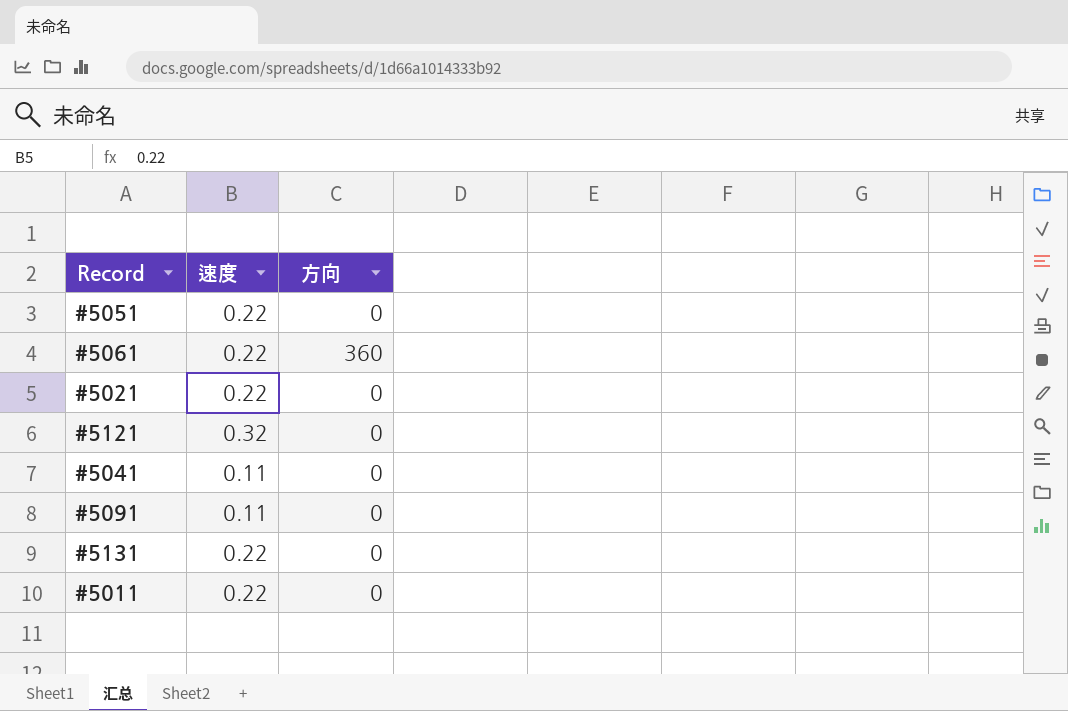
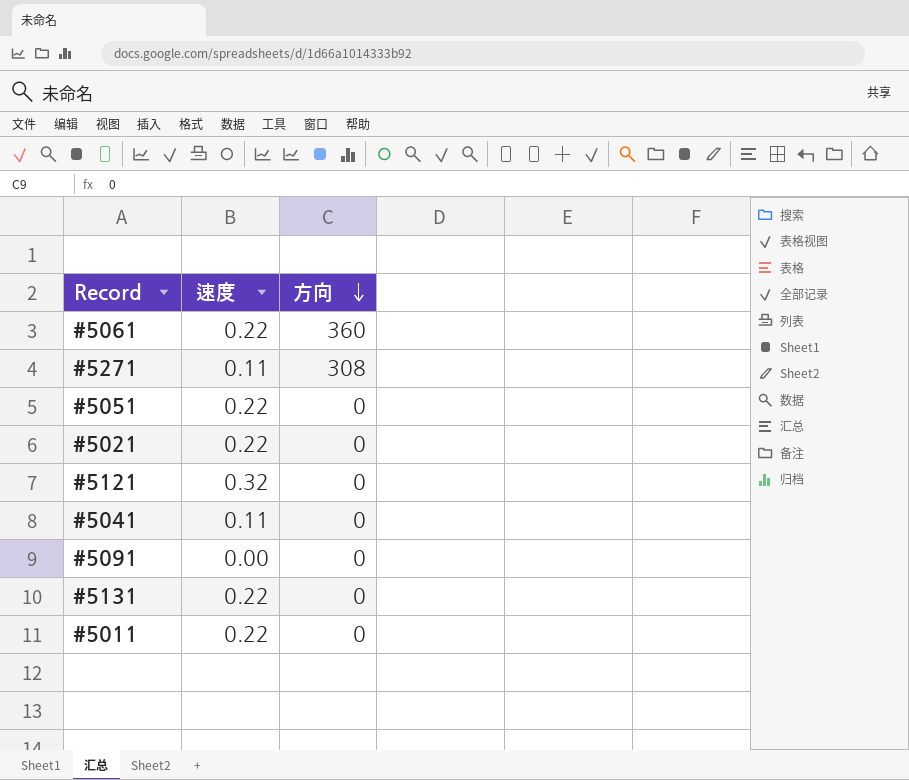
row order: none -> 方向 descending
row #5271: none -> 0.11 | 308
#5091 | 速度: 0.11 -> 0.00

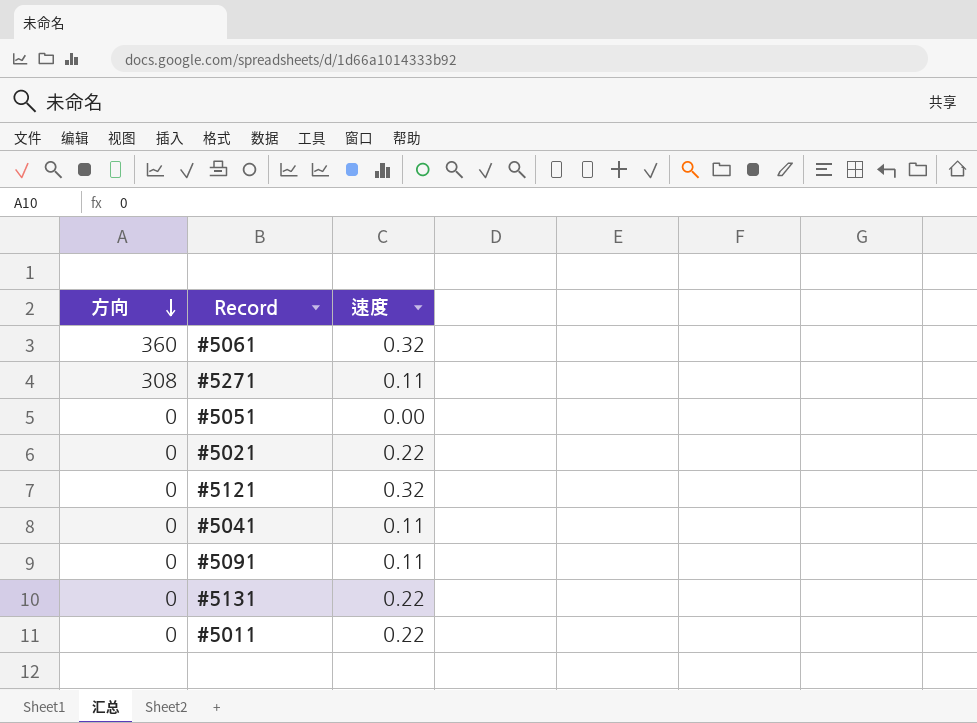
column 方向 | position: 3 -> 1
#5061 | 速度: 0.22 -> 0.32
#5051 | 速度: 0.22 -> 0.00
#5091 | 速度: 0.00 -> 0.11

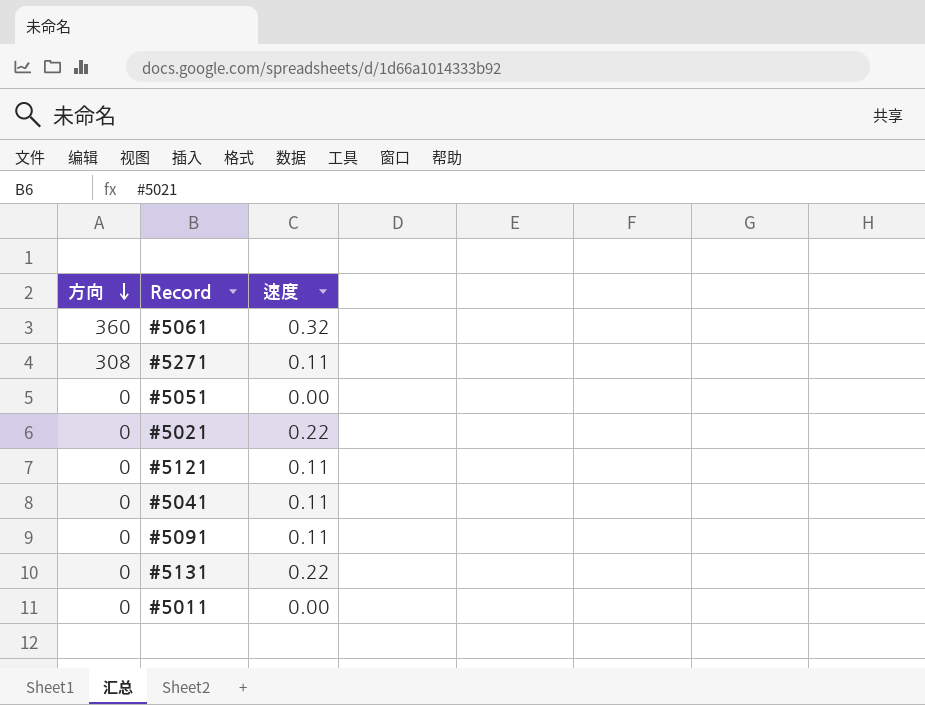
#5121 | 速度: 0.32 -> 0.11
#5011 | 速度: 0.22 -> 0.00

